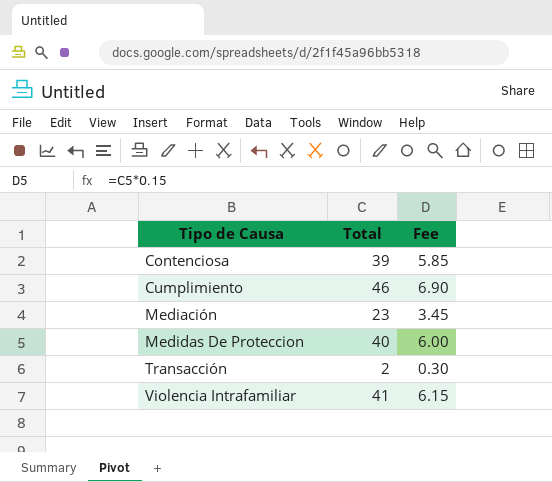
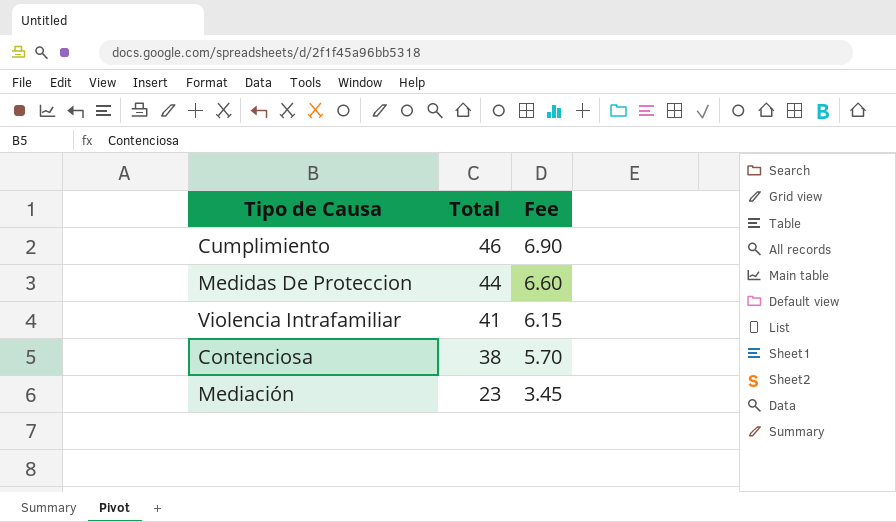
row order: Tipo de Causa ascending -> Total descending
row Transacción: 2 | 0.30 -> none
Medidas De Proteccion | Total: 40 -> 44
Medidas De Proteccion | Fee: 6.00 -> 6.60
Contenciosa | Total: 39 -> 38
Contenciosa | Fee: 5.85 -> 5.70

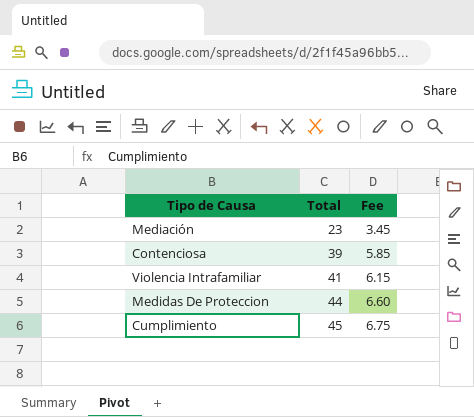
row order: Total descending -> Total ascending
Contenciosa | Total: 38 -> 39
Contenciosa | Fee: 5.70 -> 5.85
Cumplimiento | Total: 46 -> 45
Cumplimiento | Fee: 6.90 -> 6.75

